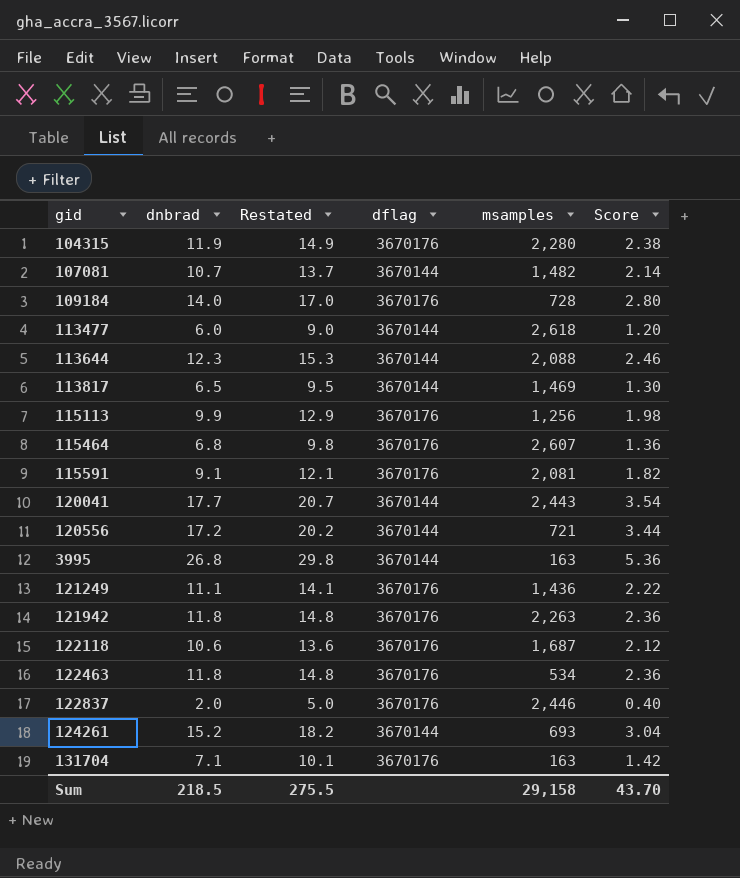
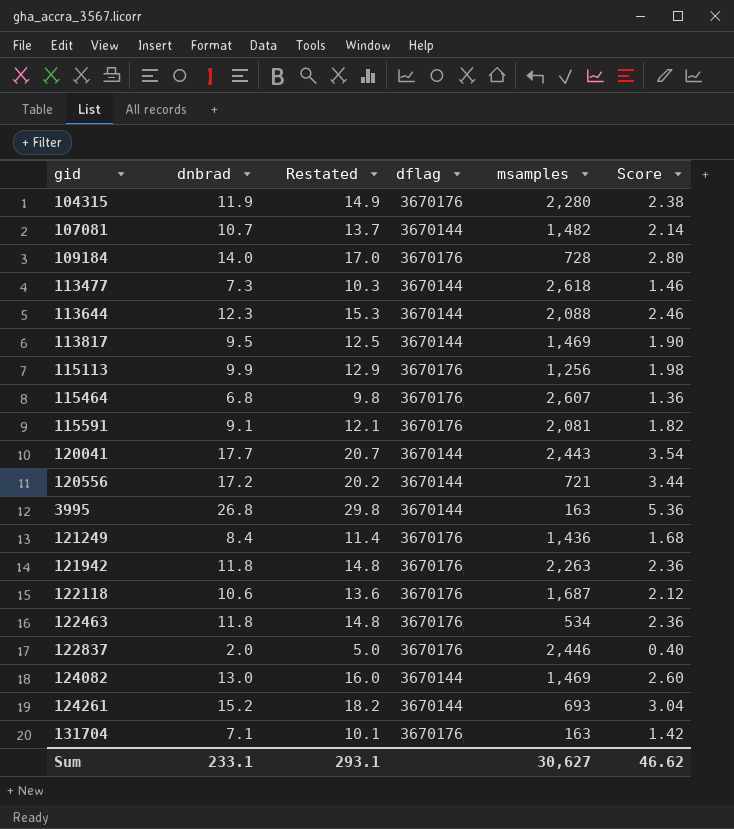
113477 | dnbrad: 6.0 -> 7.3
113477 | Restated: 9.0 -> 10.3
113477 | Score: 1.20 -> 1.46
113817 | dnbrad: 6.5 -> 9.5
113817 | Restated: 9.5 -> 12.5
113817 | Score: 1.30 -> 1.90
121249 | dnbrad: 11.1 -> 8.4
121249 | Restated: 14.1 -> 11.4
121249 | Score: 2.22 -> 1.68
row 124082: none -> 13.0 | 16.0 | 3670144 | 1,469 | 2.60
Sum | dnbrad: 218.5 -> 233.1
Sum | Restated: 275.5 -> 293.1
Sum | msamples: 29,158 -> 30,627
Sum | Score: 43.70 -> 46.62

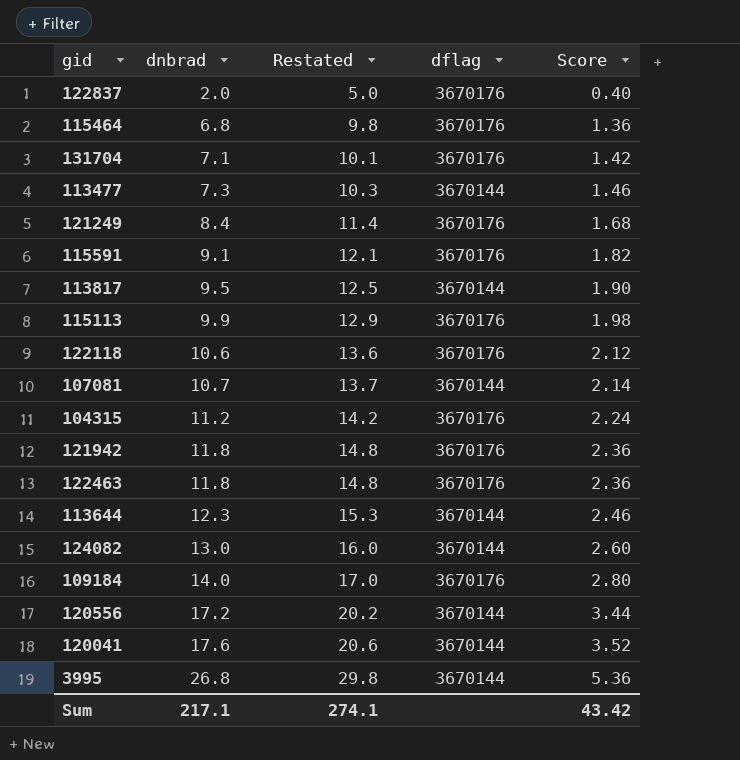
row order: none -> dnbrad ascending
column msamples | position: 5 -> none
row 124261: 15.2 | 18.2 | 3670144 | 693 | 3.04 -> none
104315 | dnbrad: 11.9 -> 11.2
104315 | Restated: 14.9 -> 14.2
104315 | Score: 2.38 -> 2.24
120041 | dnbrad: 17.7 -> 17.6
120041 | Restated: 20.7 -> 20.6
120041 | Score: 3.54 -> 3.52
Sum | dnbrad: 233.1 -> 217.1
Sum | Restated: 293.1 -> 274.1
Sum | Score: 46.62 -> 43.42

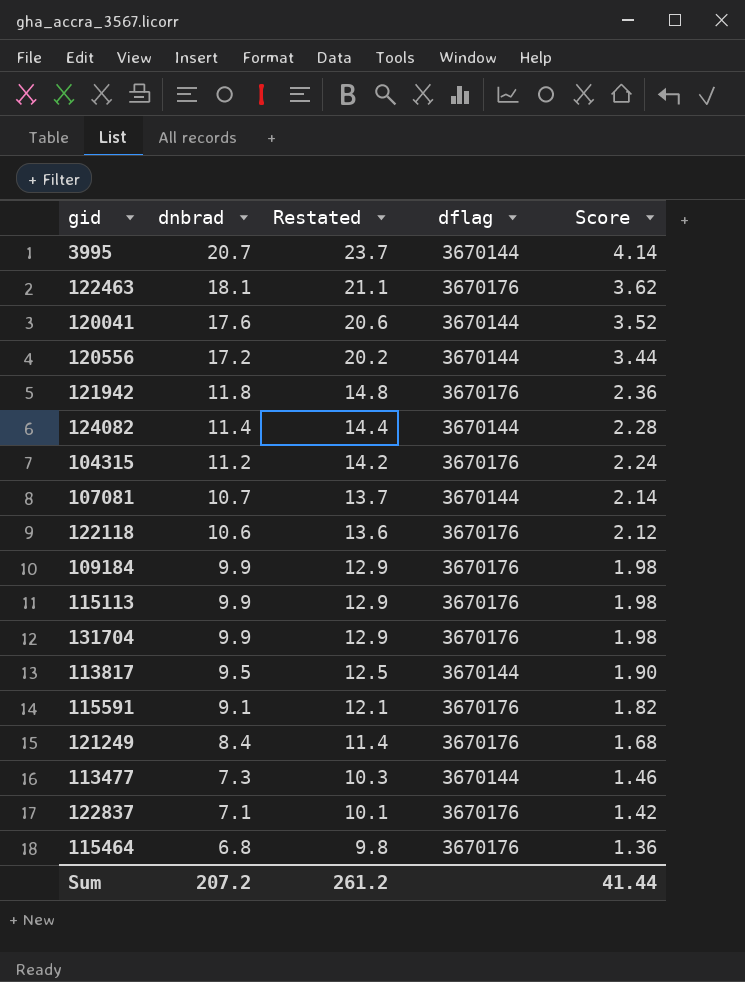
row order: dnbrad ascending -> dnbrad descending
row 113644: 12.3 | 15.3 | 3670144 | 2.46 -> none
3995 | dnbrad: 26.8 -> 20.7
3995 | Restated: 29.8 -> 23.7
3995 | Score: 5.36 -> 4.14
122463 | dnbrad: 11.8 -> 18.1
122463 | Restated: 14.8 -> 21.1
122463 | Score: 2.36 -> 3.62
124082 | dnbrad: 13.0 -> 11.4
124082 | Restated: 16.0 -> 14.4
124082 | Score: 2.60 -> 2.28
109184 | dnbrad: 14.0 -> 9.9
109184 | Restated: 17.0 -> 12.9
109184 | Score: 2.80 -> 1.98
131704 | dnbrad: 7.1 -> 9.9
131704 | Restated: 10.1 -> 12.9
131704 | Score: 1.42 -> 1.98
122837 | dnbrad: 2.0 -> 7.1
122837 | Restated: 5.0 -> 10.1
122837 | Score: 0.40 -> 1.42
Sum | dnbrad: 217.1 -> 207.2
Sum | Restated: 274.1 -> 261.2
Sum | Score: 43.42 -> 41.44

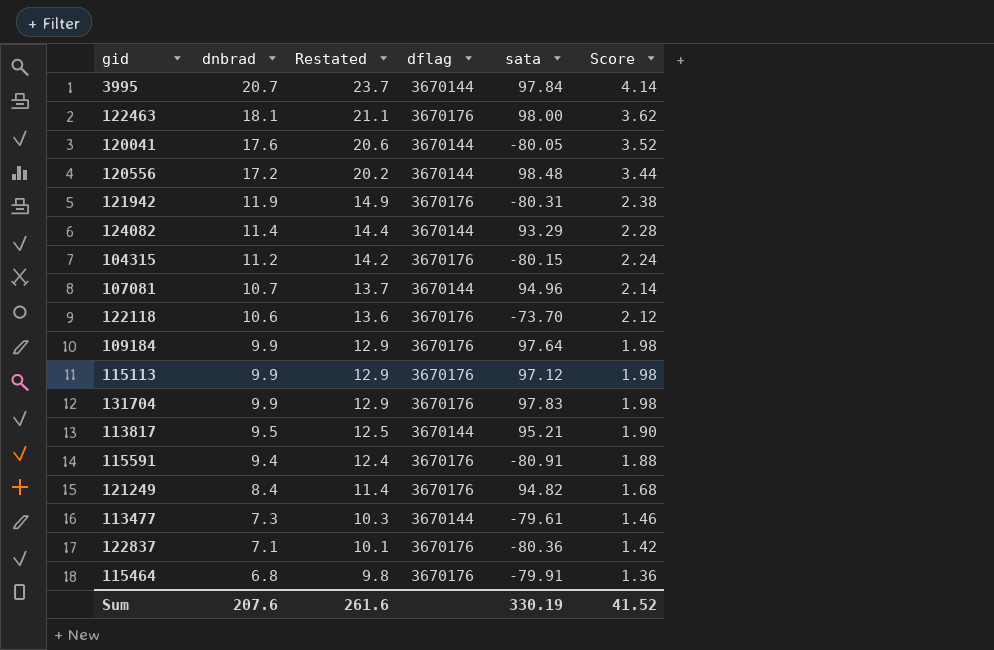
column sata | position: none -> 5
121942 | dnbrad: 11.8 -> 11.9
121942 | Restated: 14.8 -> 14.9
121942 | Score: 2.36 -> 2.38
115591 | dnbrad: 9.1 -> 9.4
115591 | Restated: 12.1 -> 12.4
115591 | Score: 1.82 -> 1.88
Sum | dnbrad: 207.2 -> 207.6
Sum | Restated: 261.2 -> 261.6
Sum | Score: 41.44 -> 41.52

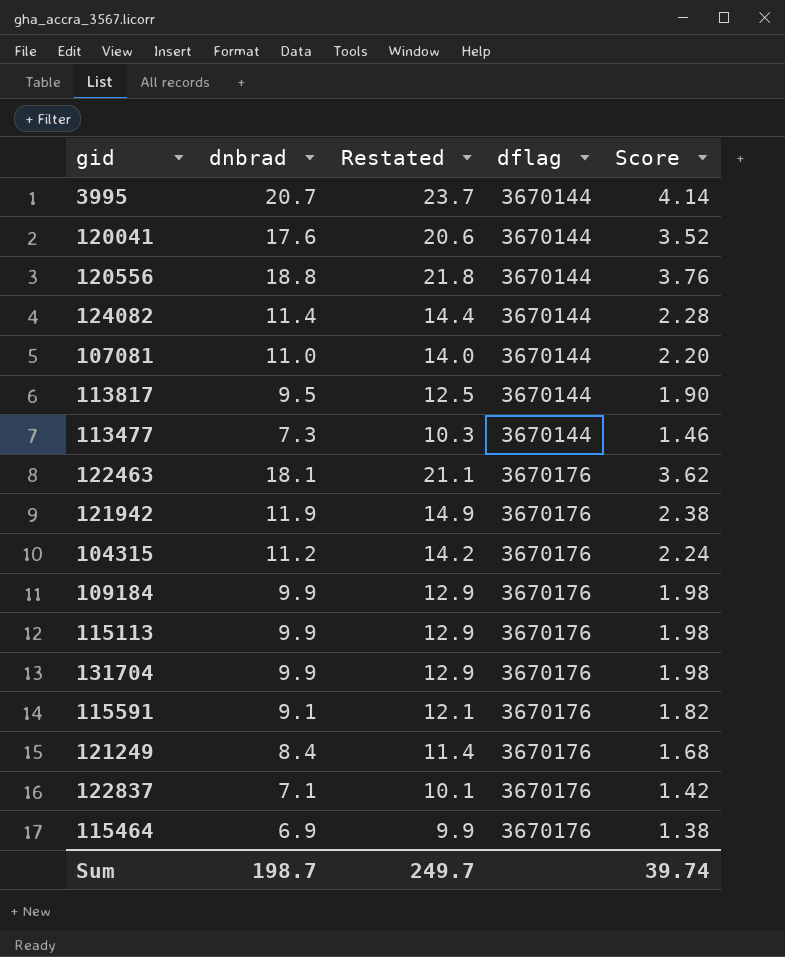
row order: dnbrad descending -> dflag ascending
column sata | position: 5 -> none
row 122118: 10.6 | 13.6 | 3670176 | -73.70 | 2.12 -> none
120556 | dnbrad: 17.2 -> 18.8
120556 | Restated: 20.2 -> 21.8
120556 | Score: 3.44 -> 3.76
107081 | dnbrad: 10.7 -> 11.0
107081 | Restated: 13.7 -> 14.0
107081 | Score: 2.14 -> 2.20
115591 | dnbrad: 9.4 -> 9.1
115591 | Restated: 12.4 -> 12.1
115591 | Score: 1.88 -> 1.82
115464 | dnbrad: 6.8 -> 6.9
115464 | Restated: 9.8 -> 9.9
115464 | Score: 1.36 -> 1.38
Sum | dnbrad: 207.6 -> 198.7
Sum | Restated: 261.6 -> 249.7
Sum | Score: 41.52 -> 39.74

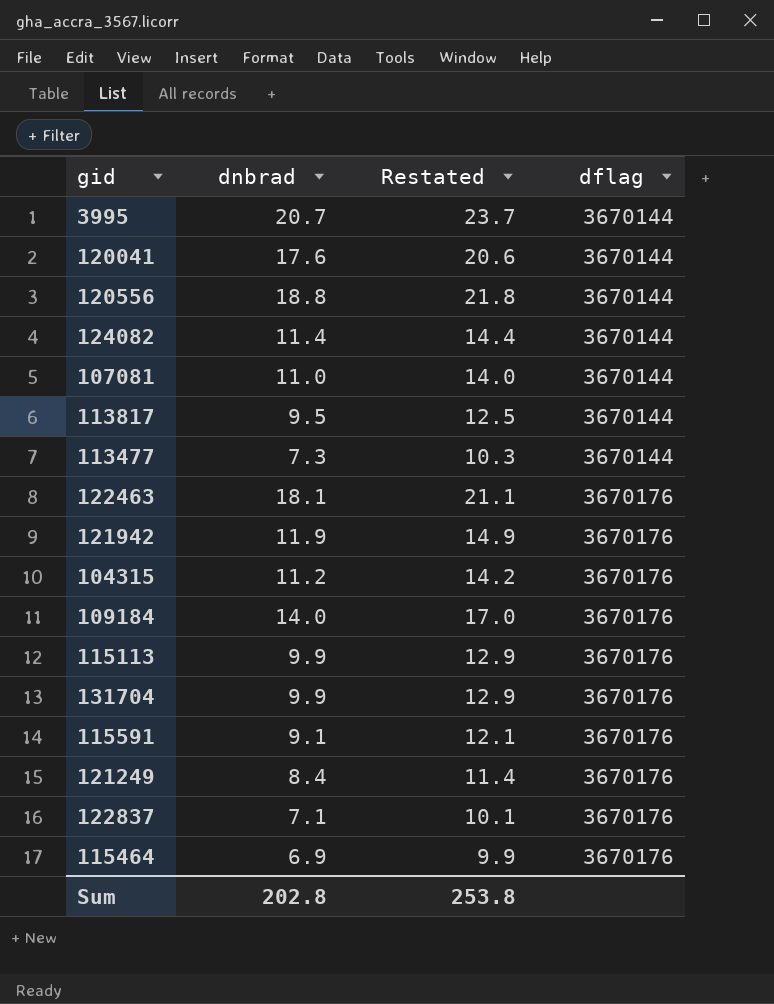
column Score | formula: [dnbrad] * 0.2 -> none
109184 | dnbrad: 9.9 -> 14.0
109184 | Restated: 12.9 -> 17.0
Sum | dnbrad: 198.7 -> 202.8
Sum | Restated: 249.7 -> 253.8

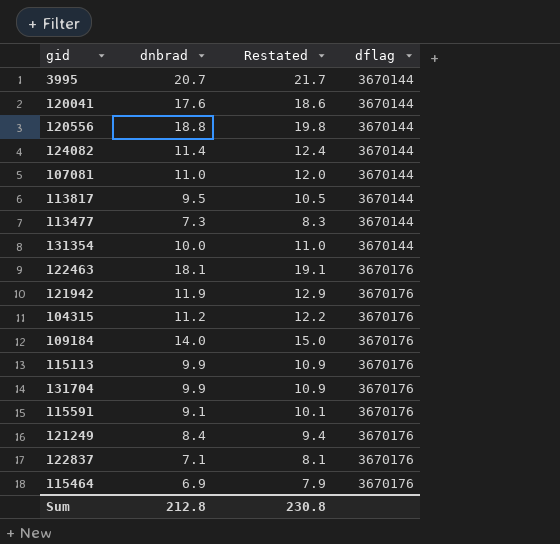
column Restated | formula: [dnbrad] + 3 -> [dnbrad] + 1
row 131354: none -> 10.0 | 11.0 | 3670144
Sum | dnbrad: 202.8 -> 212.8
Sum | Restated: 253.8 -> 230.8

